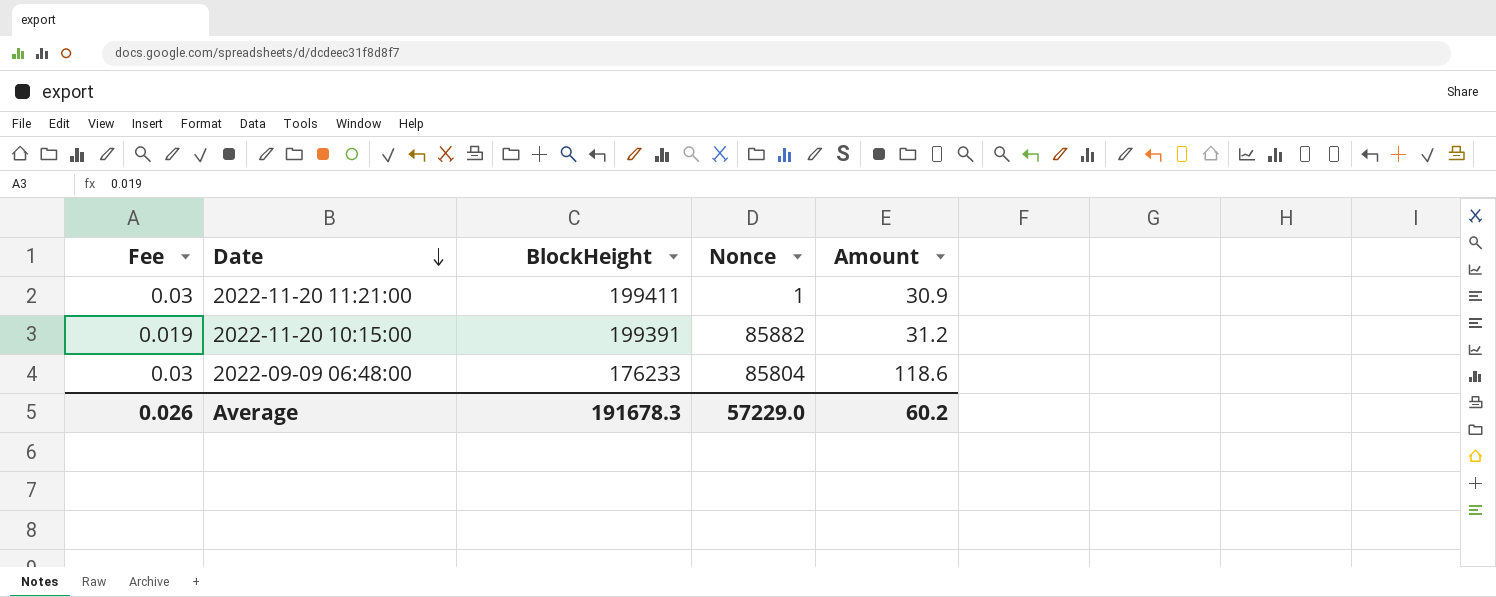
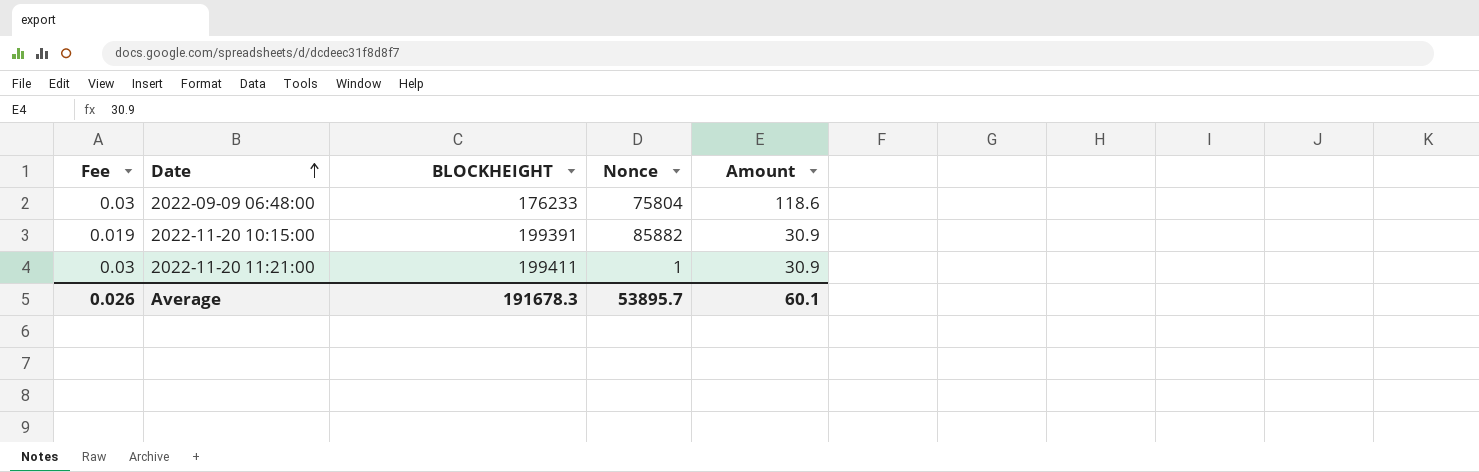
row order: Date descending -> Date ascending
column name: BlockHeight -> BLOCKHEIGHT
2022-09-09 06:48:00 | Nonce: 85804 -> 75804
2022-11-20 10:15:00 | Amount: 31.2 -> 30.9
Average | Nonce: 57229.0 -> 53895.7
Average | Amount: 60.2 -> 60.1

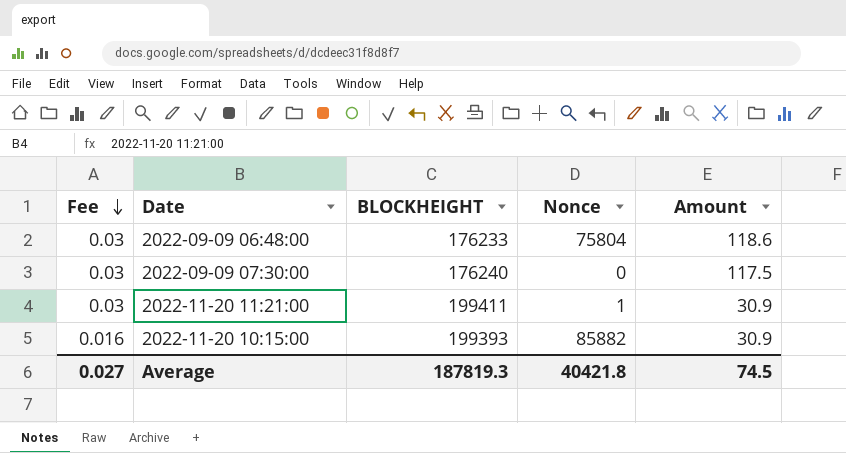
row order: Date ascending -> Fee descending
row 2022-09-09 07:30:00: none -> 0.03 | 176240 | 0 | 117.5
2022-11-20 10:15:00 | Fee: 0.019 -> 0.016
2022-11-20 10:15:00 | BLOCKHEIGHT: 199391 -> 199393
Average | Fee: 0.026 -> 0.027
Average | BLOCKHEIGHT: 191678.3 -> 187819.3
Average | Nonce: 53895.7 -> 40421.8
Average | Amount: 60.1 -> 74.5

